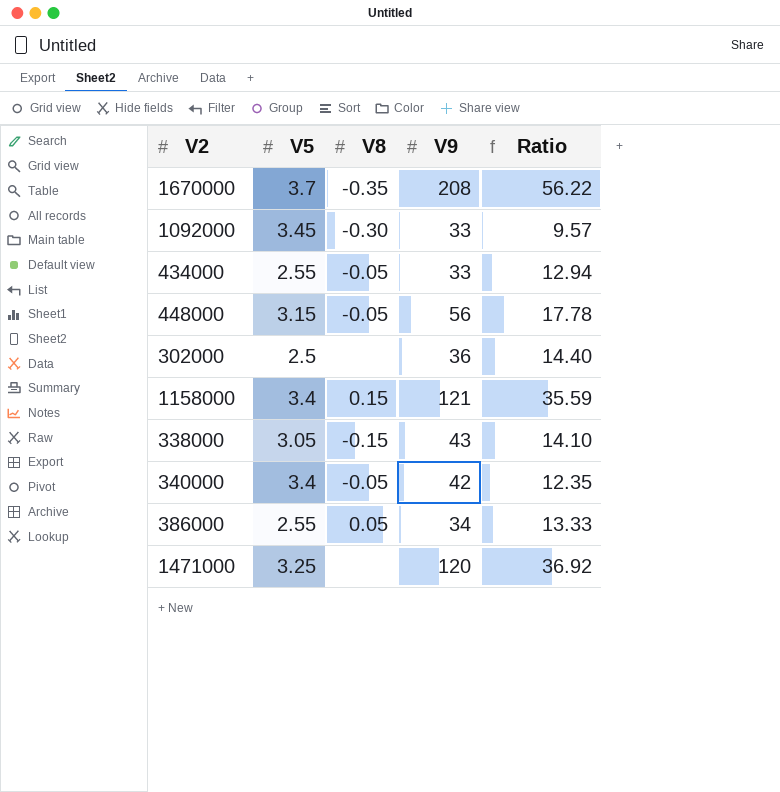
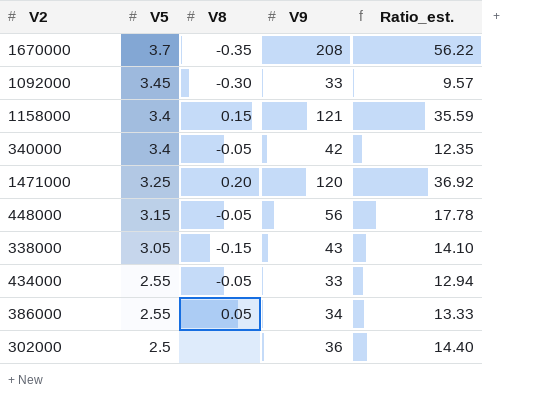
row order: none -> V5 descending
column name: Ratio -> Ratio_est.
1471000 | V8: none -> 0.20

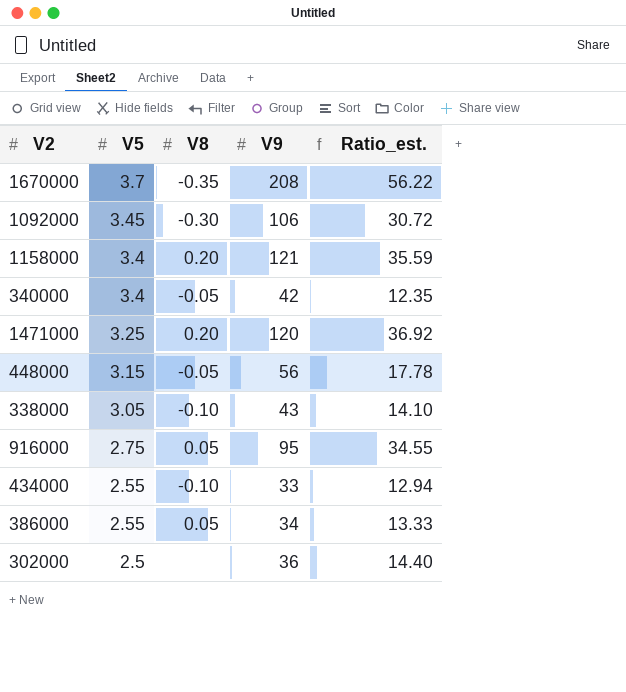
1092000 | V9: 33 -> 106
1092000 | Ratio_est.: 9.57 -> 30.72
1158000 | V8: 0.15 -> 0.20
338000 | V8: -0.15 -> -0.10
row 916000: none -> 2.75 | 0.05 | 95 | 34.55
434000 | V8: -0.05 -> -0.10

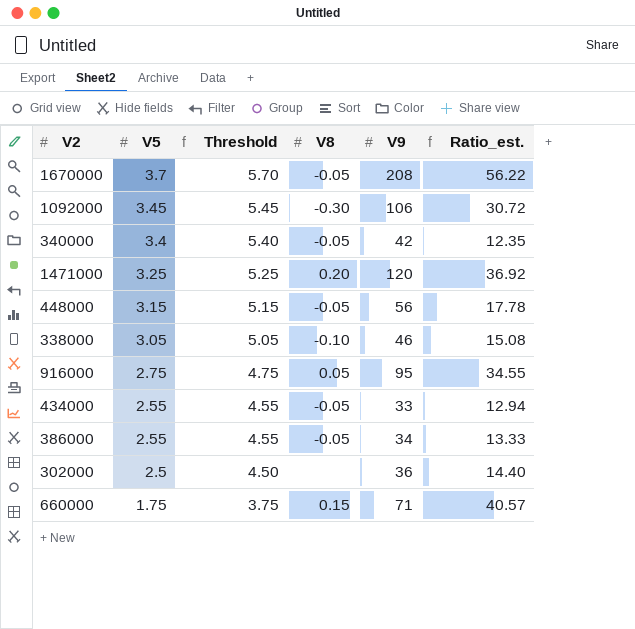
column Threshold | formula: none -> [V5] + 2
row 1158000: 3.4 | 0.20 | 121 | 35.59 -> none
1670000 | V8: -0.35 -> -0.05
338000 | V9: 43 -> 46
338000 | Ratio_est.: 14.10 -> 15.08
434000 | V8: -0.10 -> -0.05
386000 | V8: 0.05 -> -0.05
row 660000: none -> 1.75 | 3.75 | 0.15 | 71 | 40.57

